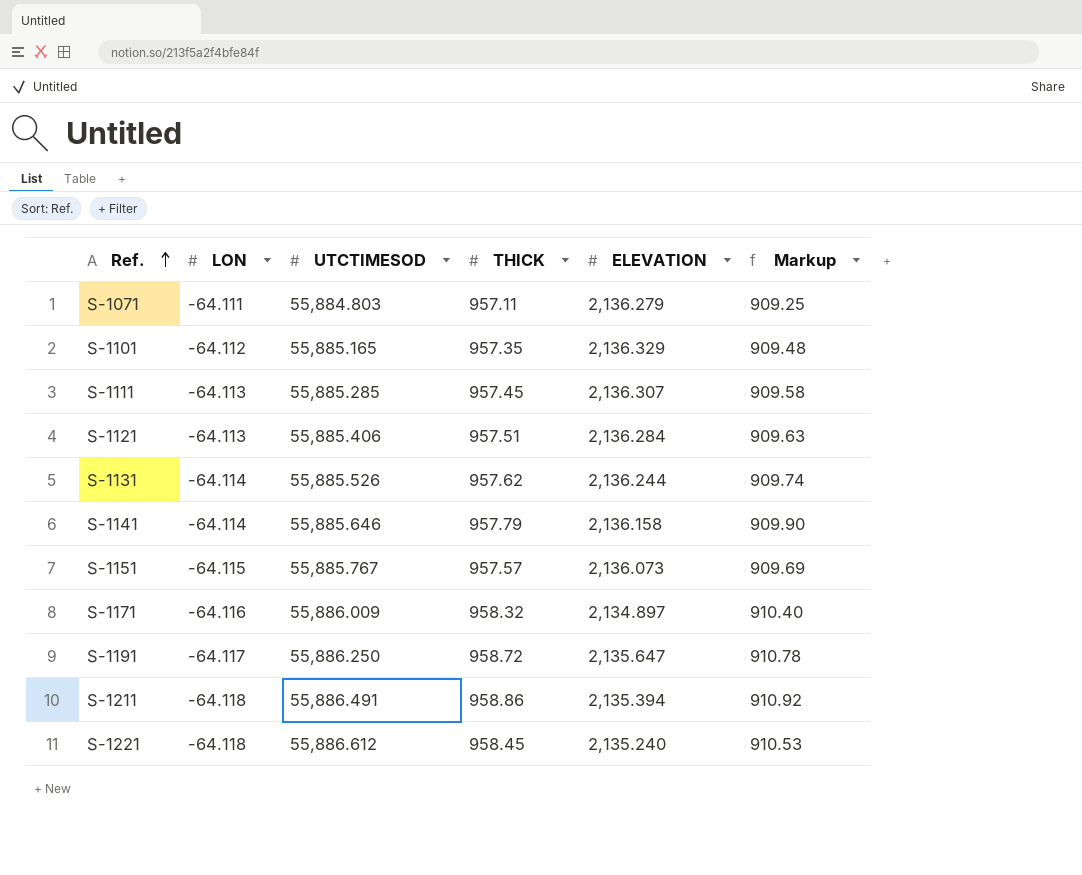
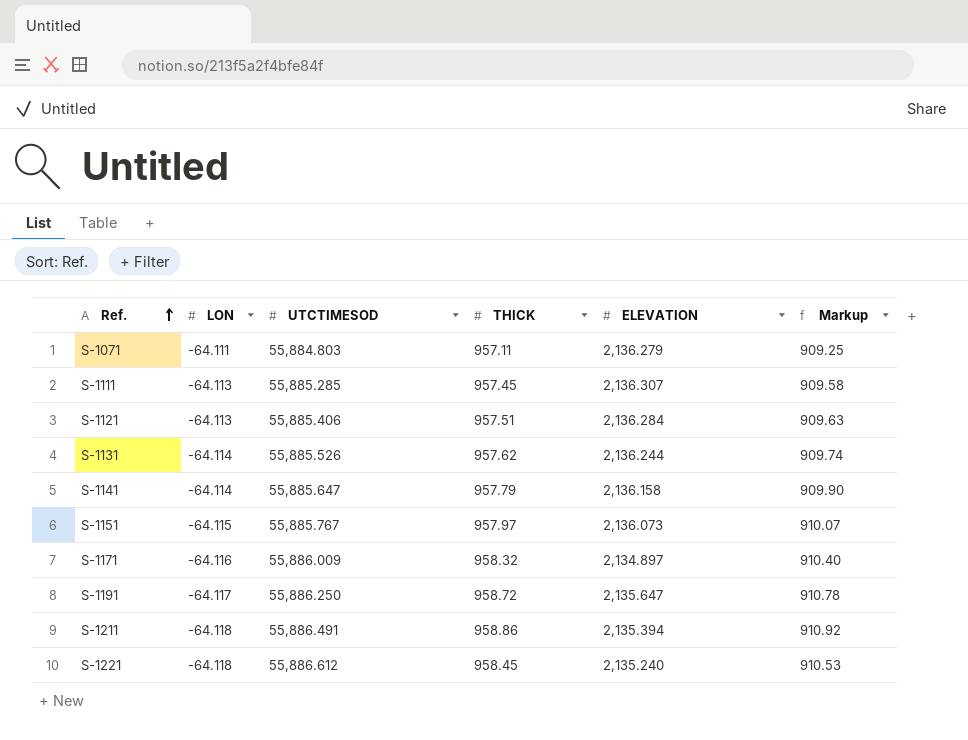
row S-1101: -64.112 | 55,885.165 | 957.35 | 2,136.329 | 909.48 -> none
S-1141 | UTCTIMESOD: 55,885.646 -> 55,885.647
S-1151 | THICK: 957.57 -> 957.97
S-1151 | Markup: 909.69 -> 910.07

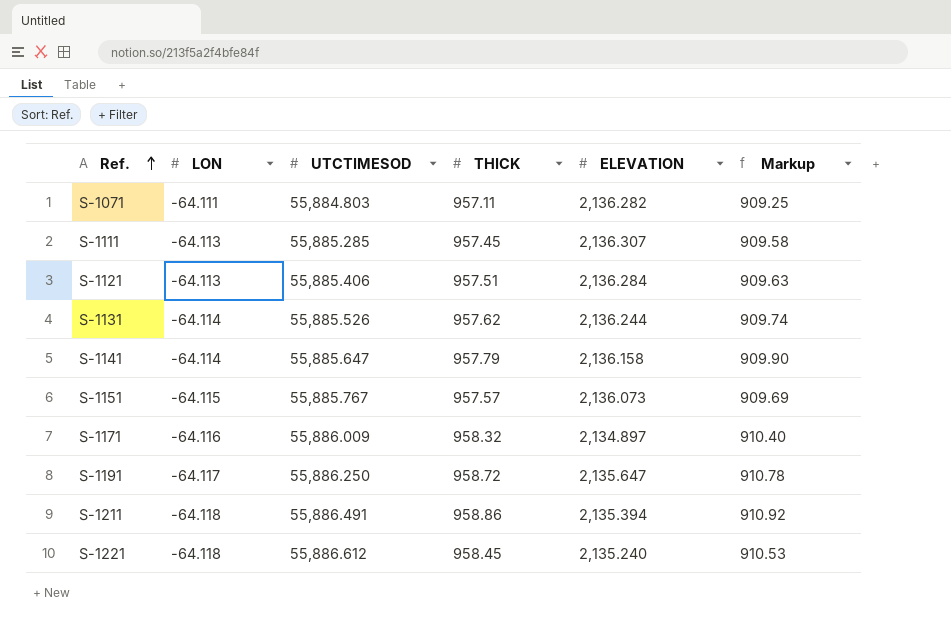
S-1071 | ELEVATION: 2,136.279 -> 2,136.282
S-1151 | THICK: 957.97 -> 957.57
S-1151 | Markup: 910.07 -> 909.69

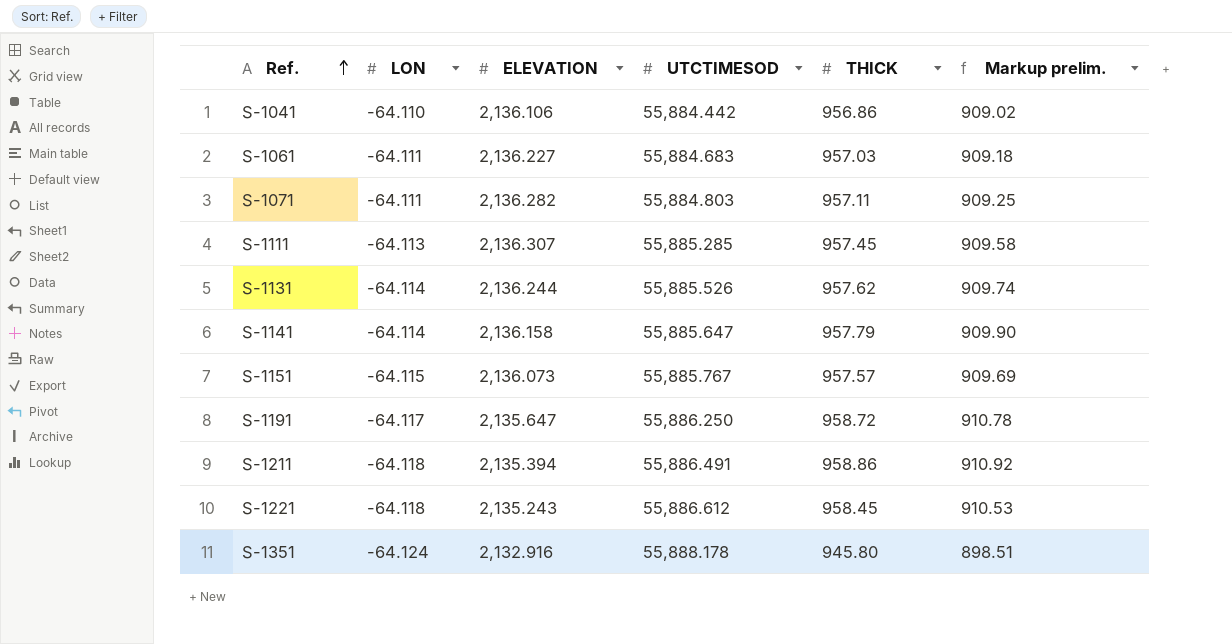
column ELEVATION | position: 5 -> 3
column name: Markup -> Markup prelim.
row S-1121: -64.113 | 55,885.406 | 957.51 | 2,136.284 | 909.63 -> none
row S-1171: -64.116 | 55,886.009 | 958.32 | 2,134.897 | 910.40 -> none
row S-1041: none -> -64.110 | 2,136.106 | 55,884.442 | 956.86 | 909.02
row S-1061: none -> -64.111 | 2,136.227 | 55,884.683 | 957.03 | 909.18
S-1221 | ELEVATION: 2,135.240 -> 2,135.243
row S-1351: none -> -64.124 | 2,132.916 | 55,888.178 | 945.80 | 898.51

